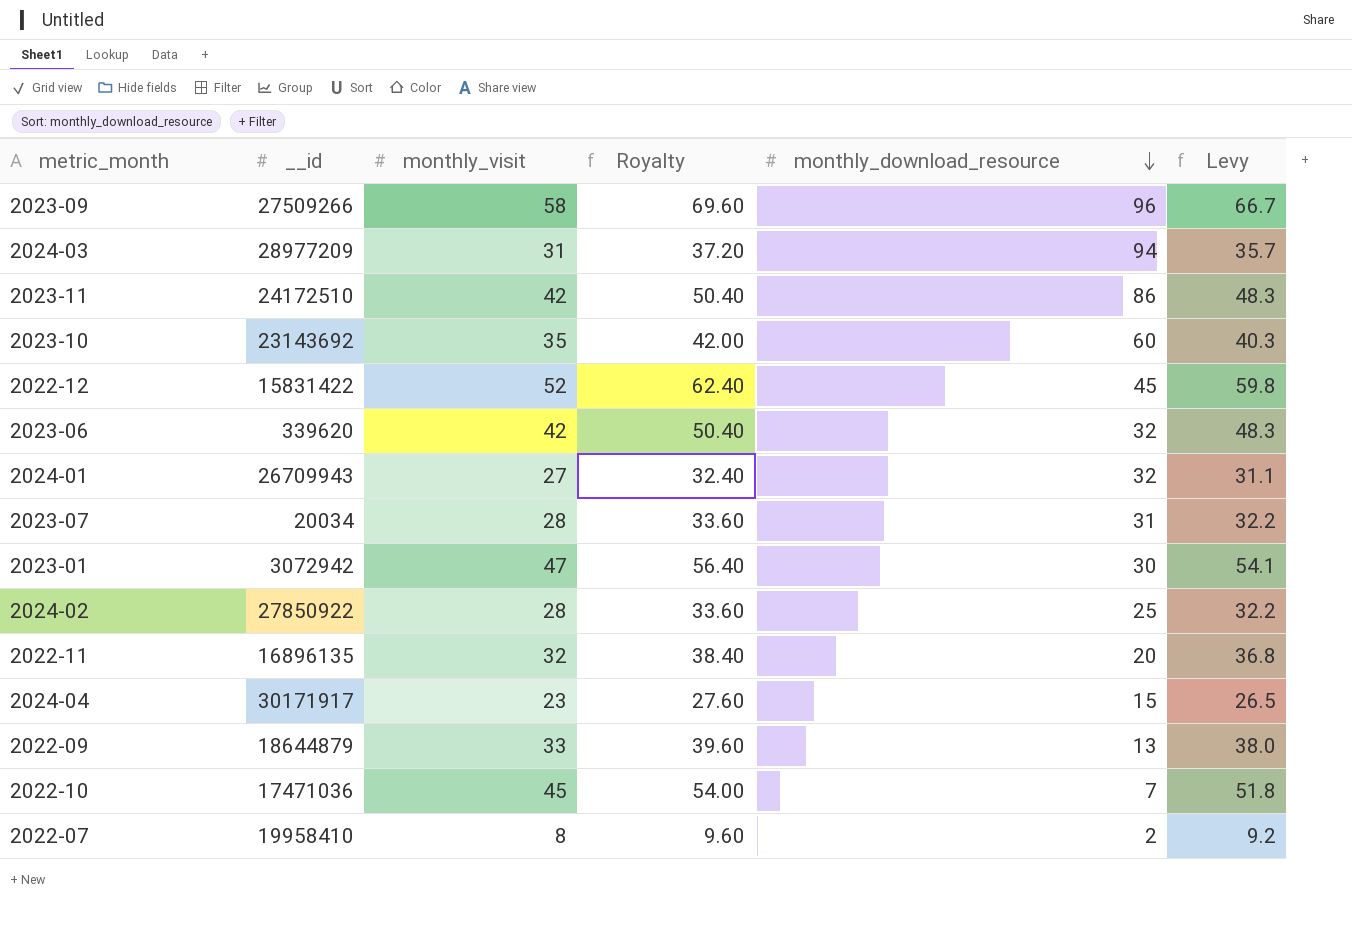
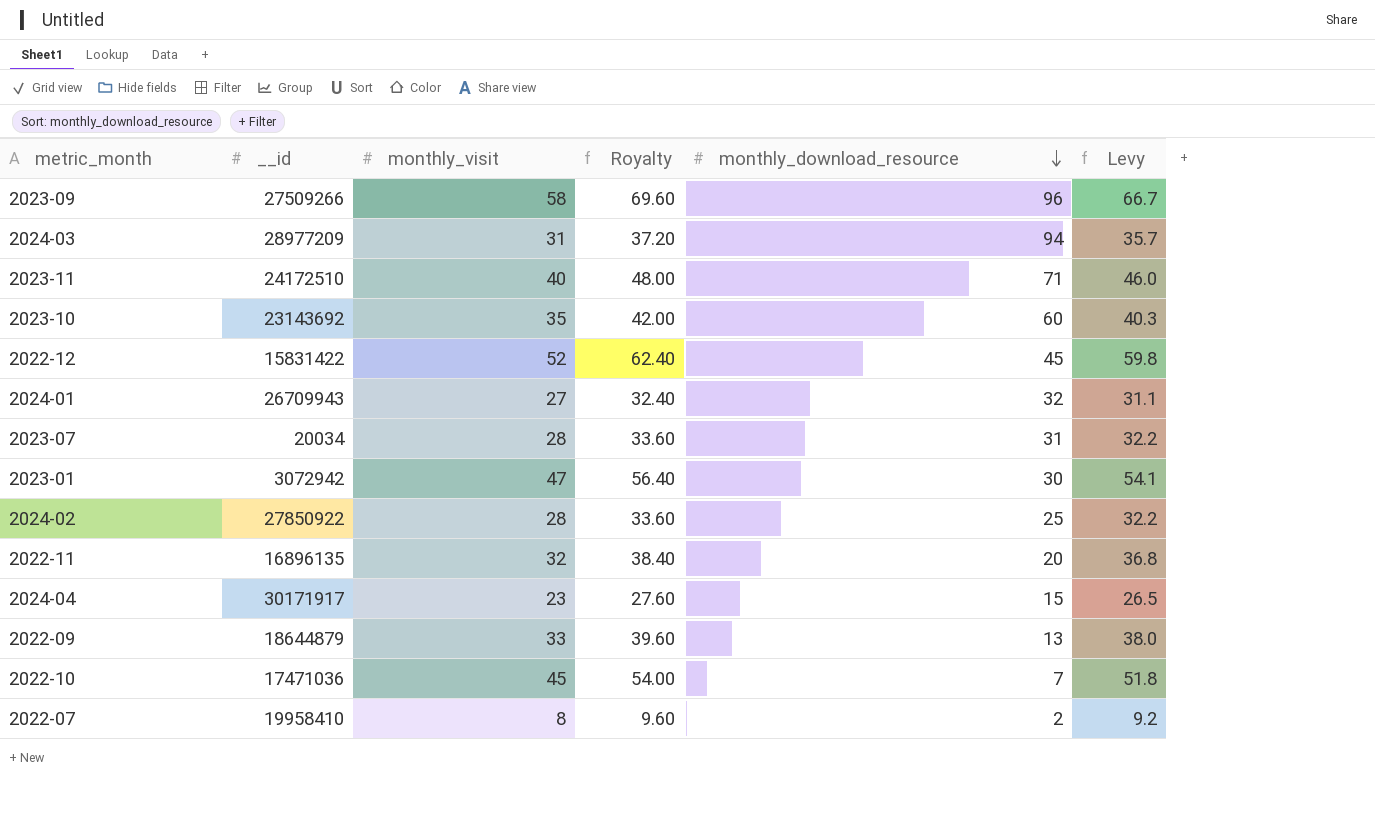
row 2023-06: 339620 | 42 | 50.40 | 32 | 48.3 -> none
2023-11 | monthly_visit: 42 -> 40
2023-11 | Royalty: 50.40 -> 48.00
2023-11 | monthly_download_resource: 86 -> 71
2023-11 | Levy: 48.3 -> 46.0

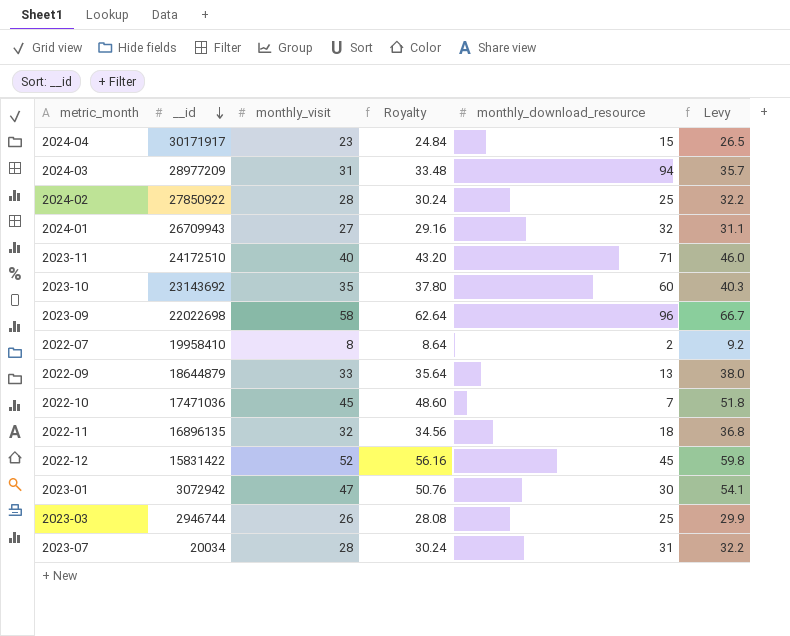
row order: monthly_download_resource descending -> __id descending
column Royalty | formula: [monthly_visit] * 1.2 -> [monthly_visit] * 1.08
2023-09 | __id: 27509266 -> 22022698
2022-11 | monthly_download_resource: 20 -> 18
row 2023-03: none -> 2946744 | 26 | 28.08 | 25 | 29.9

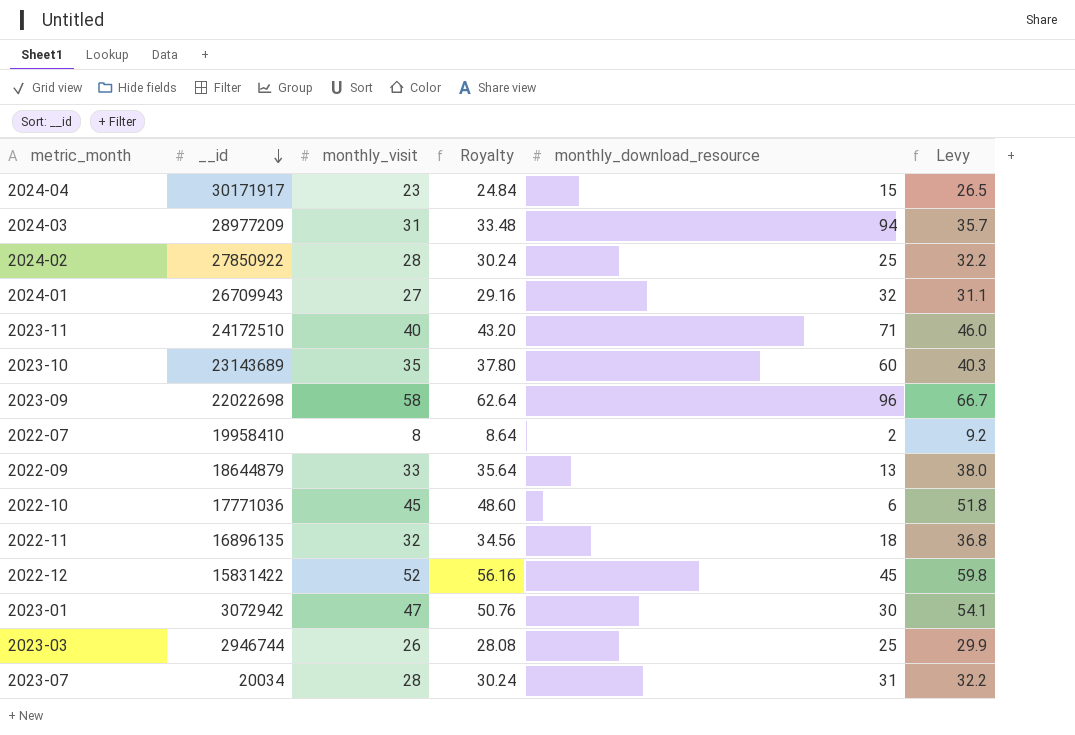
2023-10 | __id: 23143692 -> 23143689
2022-10 | __id: 17471036 -> 17771036
2022-10 | monthly_download_resource: 7 -> 6

